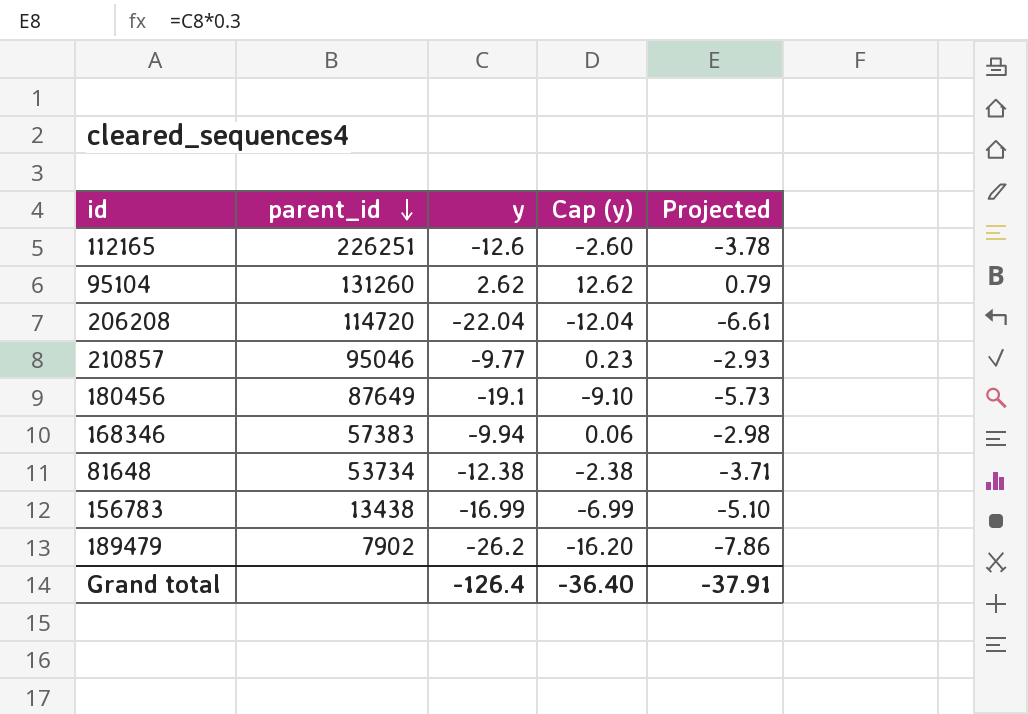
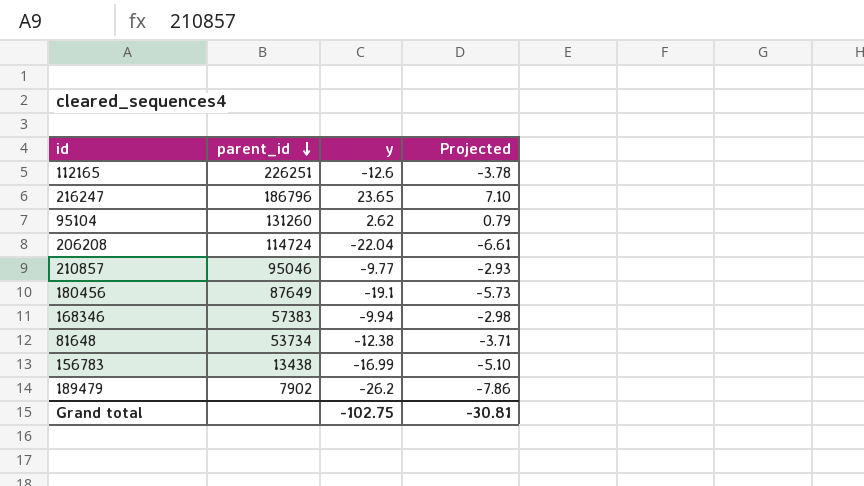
column Cap (y) | formula: [y] + 10 -> none
row 216247: none -> 186796 | 23.65 | 7.10
206208 | parent_id: 114720 -> 114724
Grand total | y: -126.4 -> -102.75
Grand total | Projected: -37.91 -> -30.81

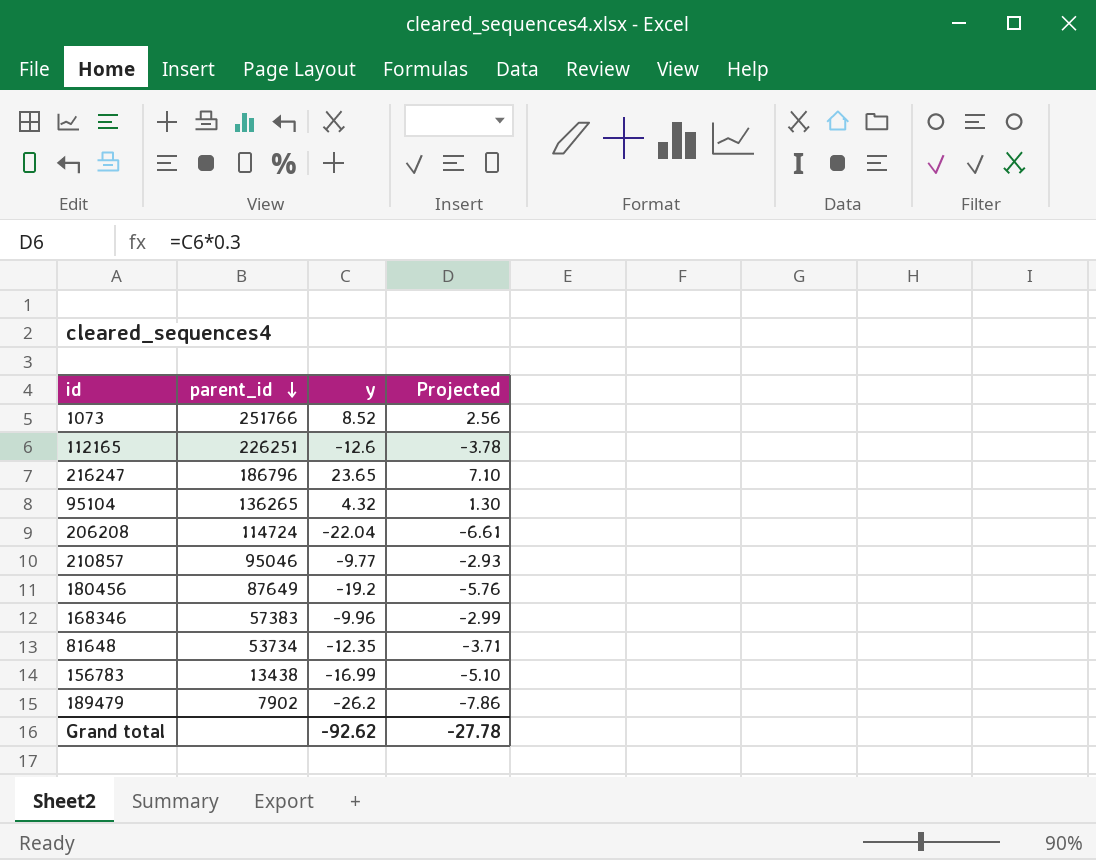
row 1073: none -> 251766 | 8.52 | 2.56
95104 | parent_id: 131260 -> 136265
95104 | y: 2.62 -> 4.32
95104 | Projected: 0.79 -> 1.30
180456 | y: -19.1 -> -19.2
180456 | Projected: -5.73 -> -5.76
168346 | y: -9.94 -> -9.96
168346 | Projected: -2.98 -> -2.99
81648 | y: -12.38 -> -12.35
Grand total | y: -102.75 -> -92.62
Grand total | Projected: -30.81 -> -27.78

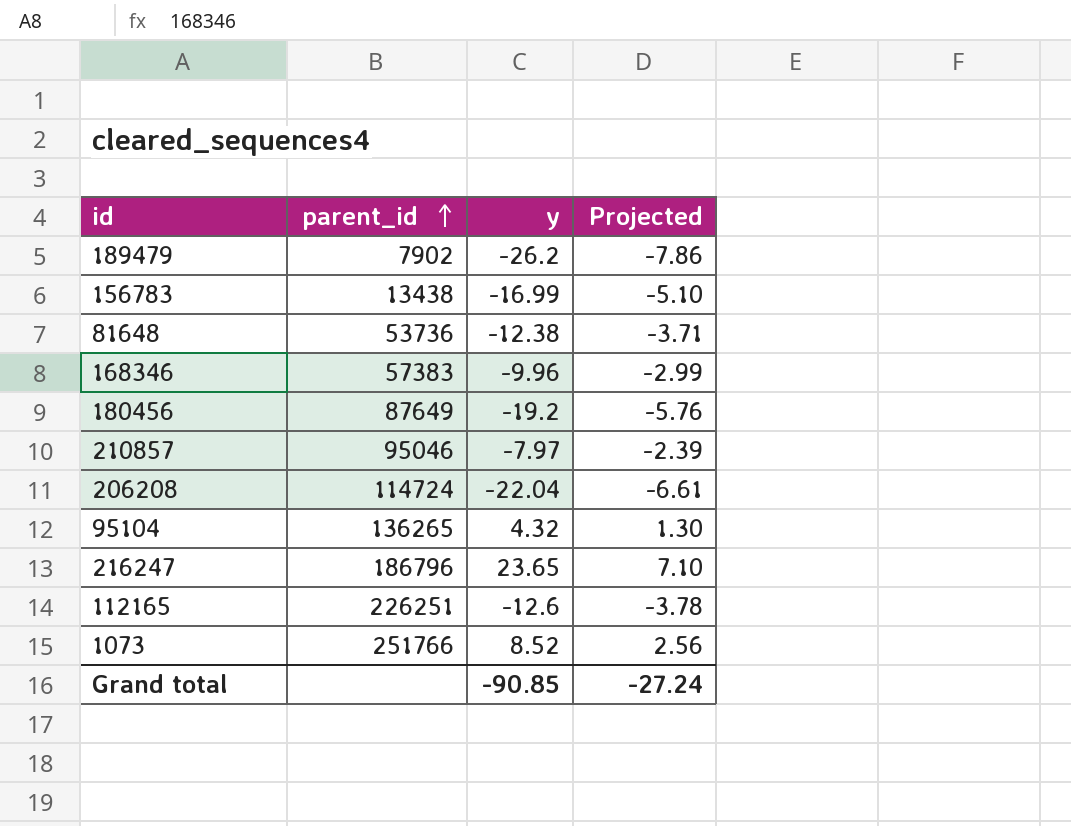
row order: parent_id descending -> parent_id ascending
81648 | parent_id: 53734 -> 53736
81648 | y: -12.35 -> -12.38
210857 | y: -9.77 -> -7.97
210857 | Projected: -2.93 -> -2.39
Grand total | y: -92.62 -> -90.85
Grand total | Projected: -27.78 -> -27.24

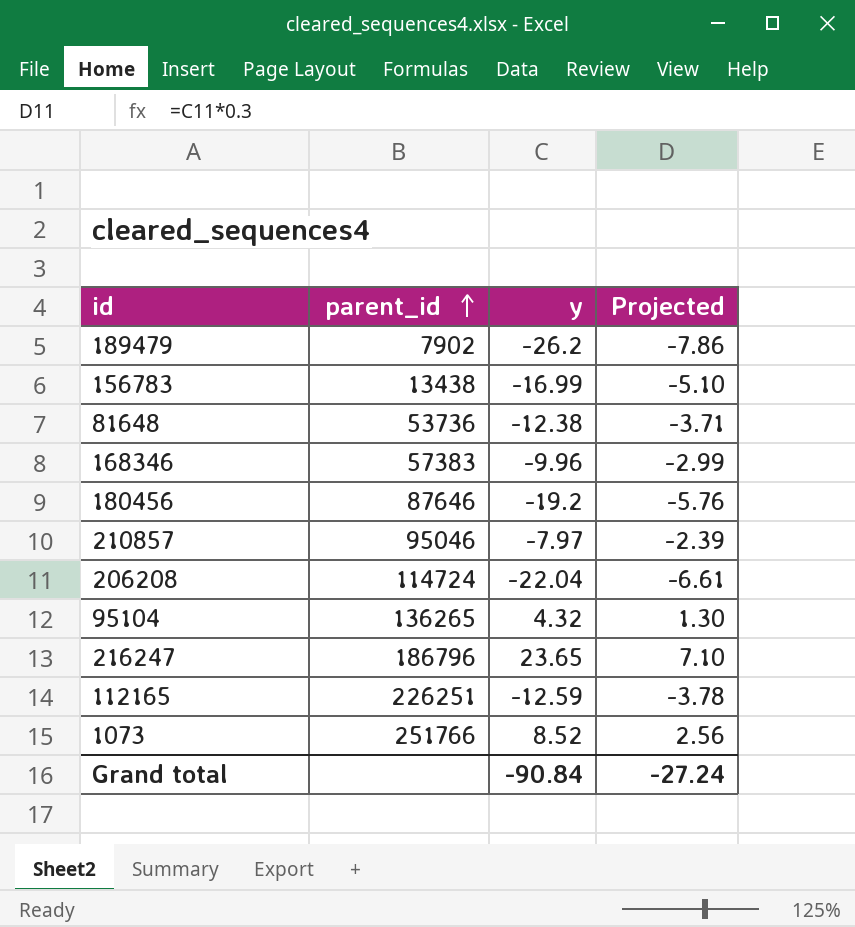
180456 | parent_id: 87649 -> 87646
112165 | y: -12.6 -> -12.59
Grand total | y: -90.85 -> -90.84

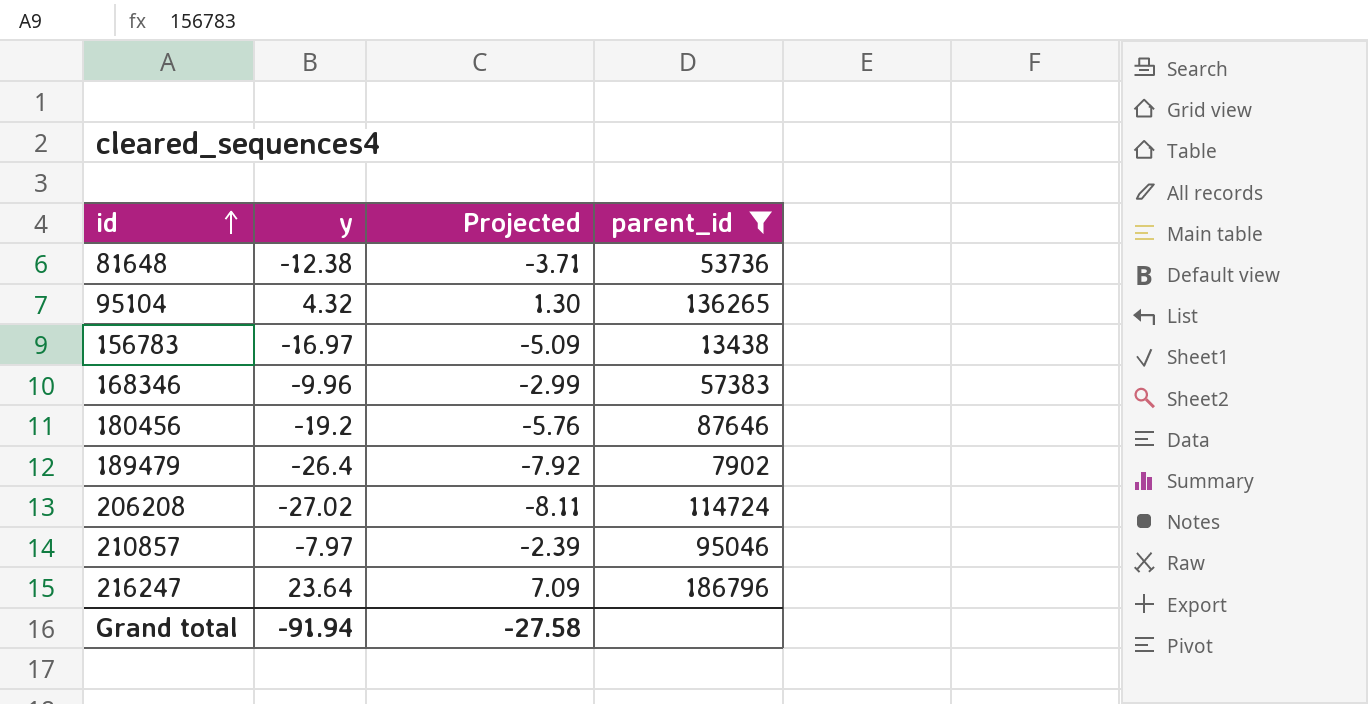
filter: none -> parent_id <= 186796
row order: parent_id ascending -> id ascending
column parent_id | position: 2 -> 4
156783 | y: -16.99 -> -16.97
156783 | Projected: -5.10 -> -5.09
189479 | y: -26.2 -> -26.4
189479 | Projected: -7.86 -> -7.92
206208 | y: -22.04 -> -27.02
206208 | Projected: -6.61 -> -8.11
216247 | y: 23.65 -> 23.64
216247 | Projected: 7.10 -> 7.09
Grand total | y: -90.84 -> -91.94
Grand total | Projected: -27.24 -> -27.58

